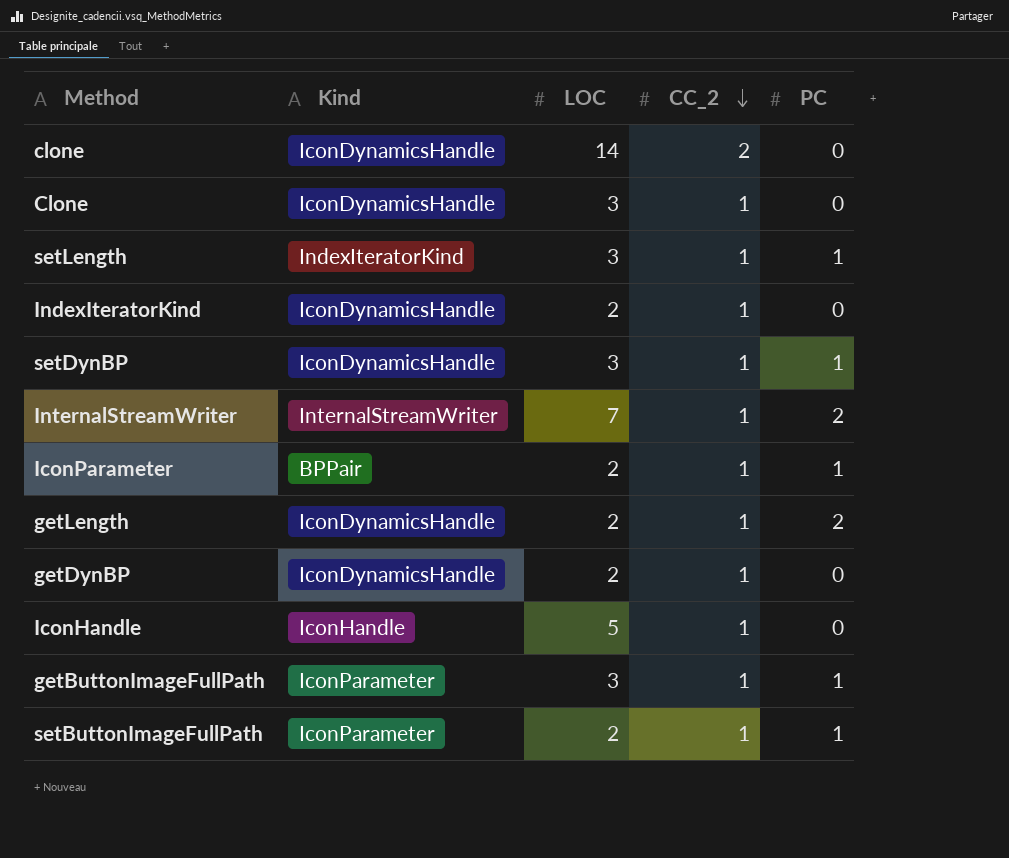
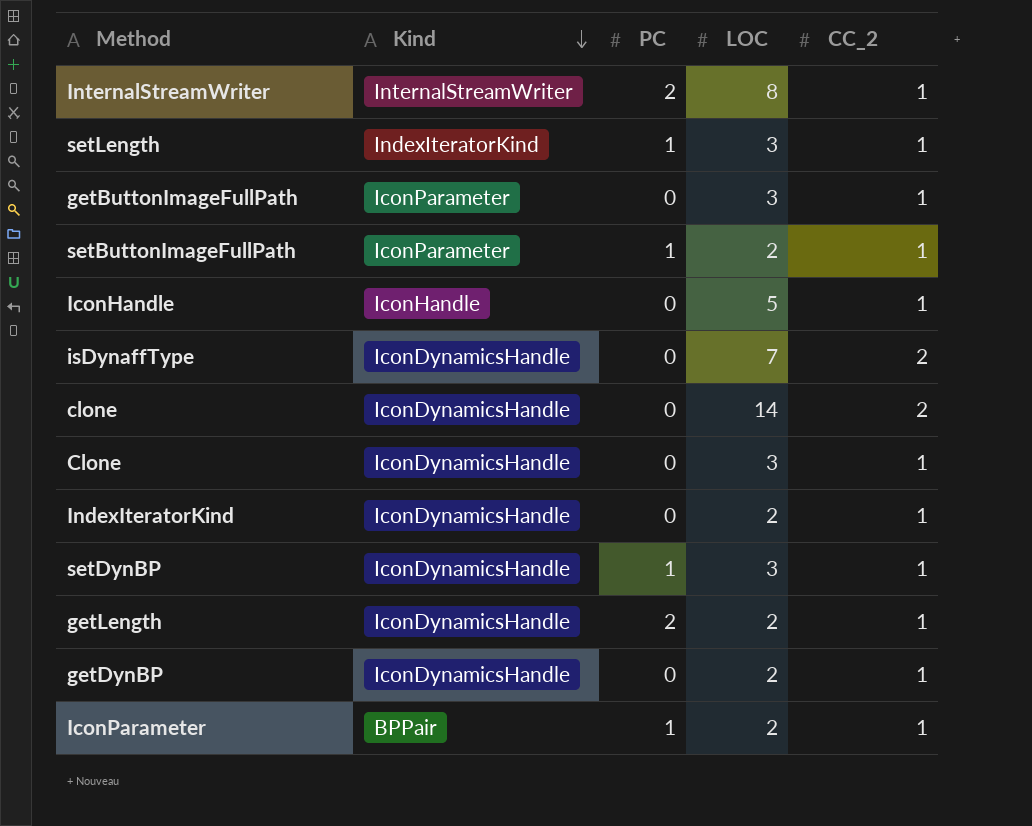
row order: CC_2 descending -> Kind descending
column PC | position: 5 -> 3
InternalStreamWriter | LOC: 7 -> 8
getButtonImageFullPath | PC: 1 -> 0
row isDynaffType: none -> IconDynamicsHandle | 0 | 7 | 2

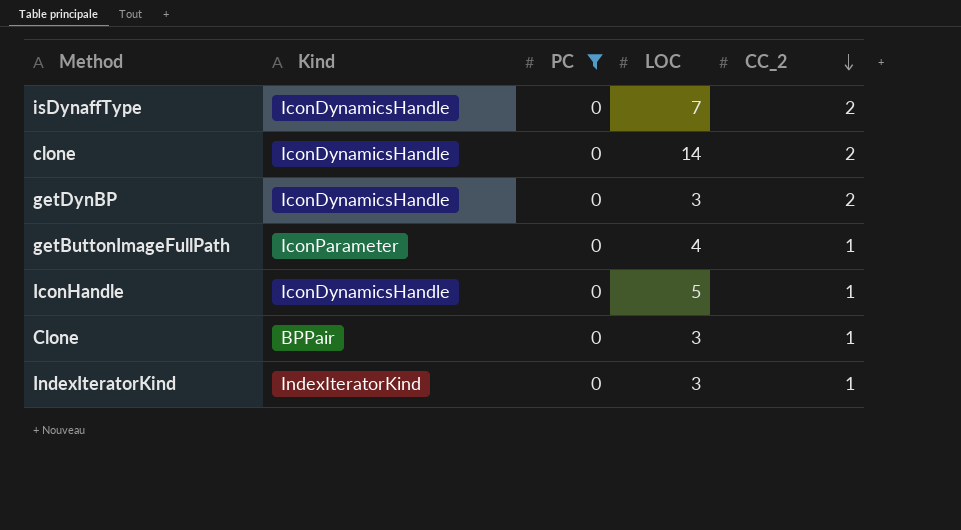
filter: none -> PC = 0
row order: Kind descending -> CC_2 descending
getDynBP | LOC: 2 -> 3
getDynBP | CC_2: 1 -> 2
getButtonImageFullPath | LOC: 3 -> 4
IconHandle | Kind: IconHandle -> IconDynamicsHandle
Clone | Kind: IconDynamicsHandle -> BPPair
IndexIteratorKind | Kind: IconDynamicsHandle -> IndexIteratorKind
IndexIteratorKind | LOC: 2 -> 3

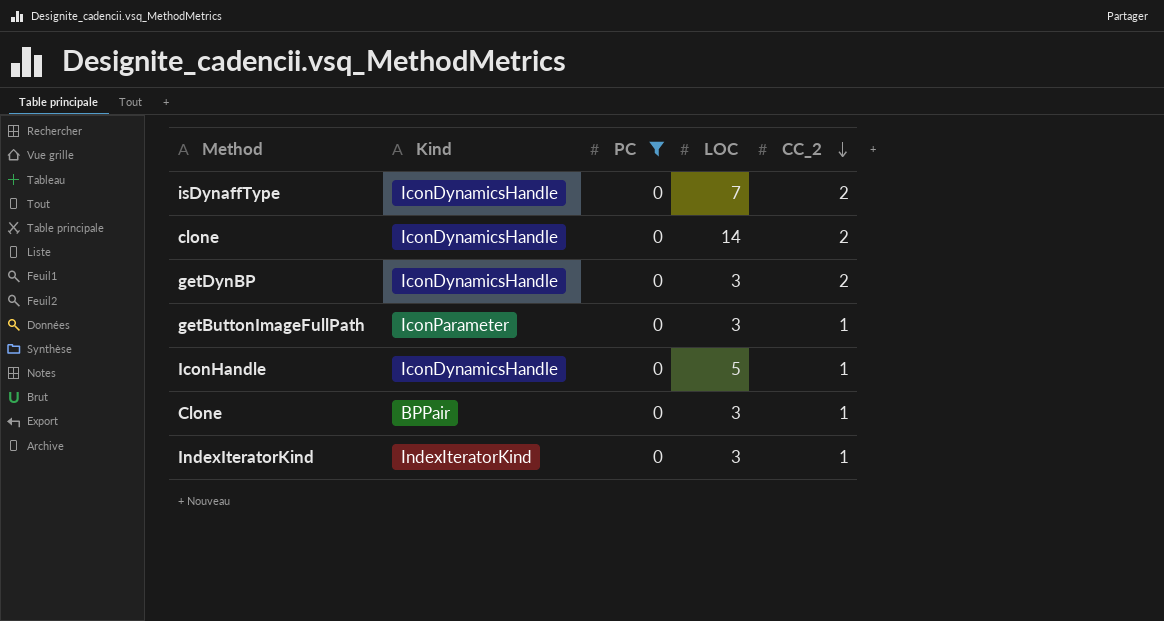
getButtonImageFullPath | LOC: 4 -> 3

